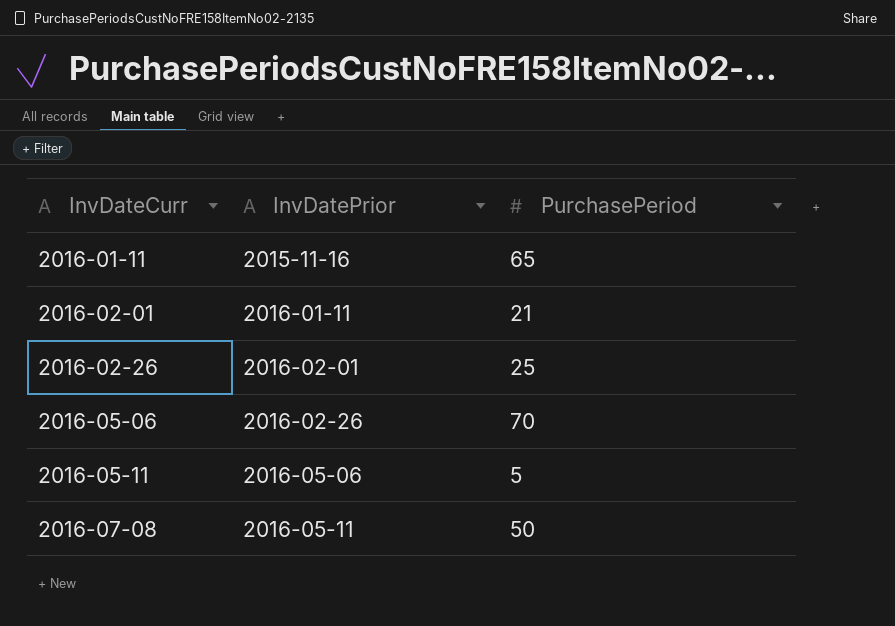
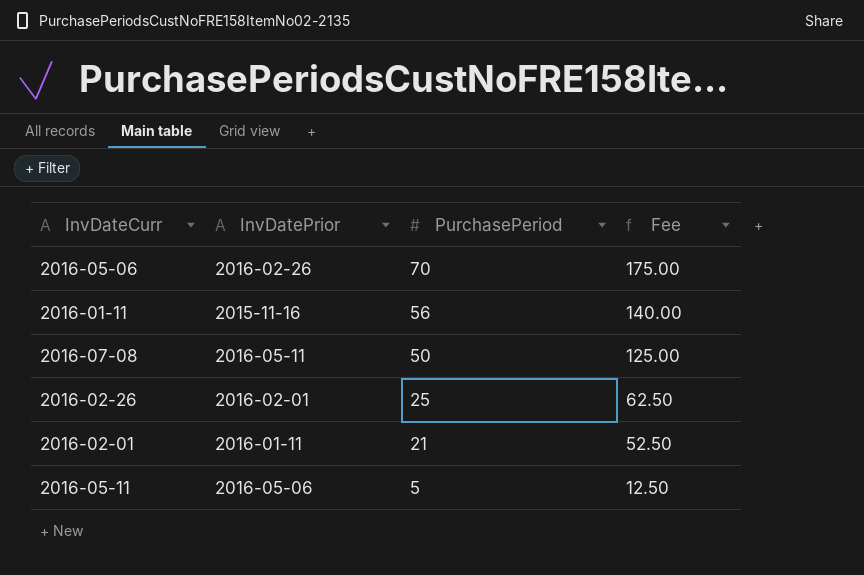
row order: InvDateCurr ascending -> PurchasePeriod descending
column Fee | formula: none -> [PurchasePeriod] * 2.5
2016-01-11 | PurchasePeriod: 65 -> 56

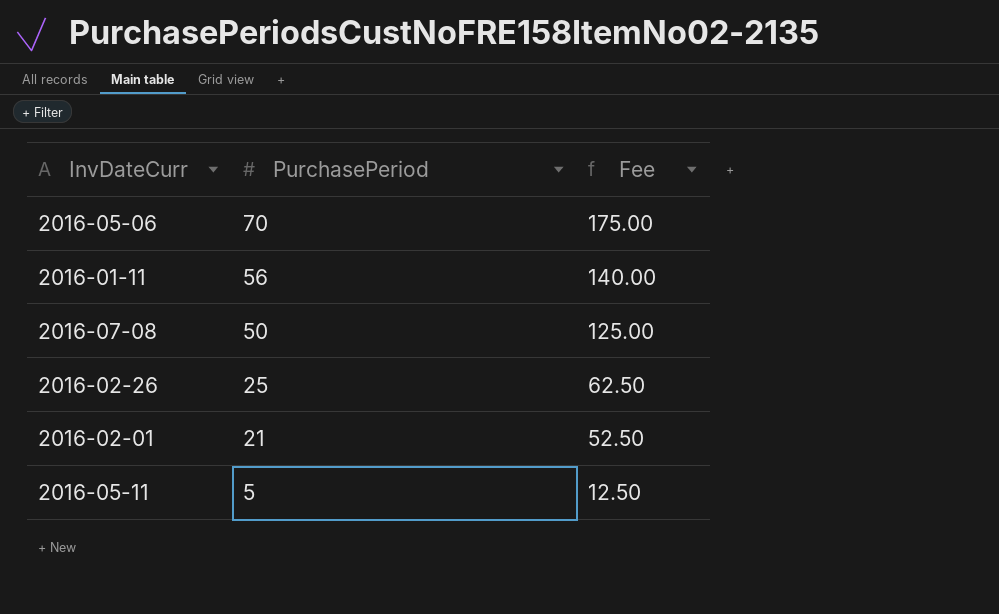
column InvDatePrior | position: 2 -> none

